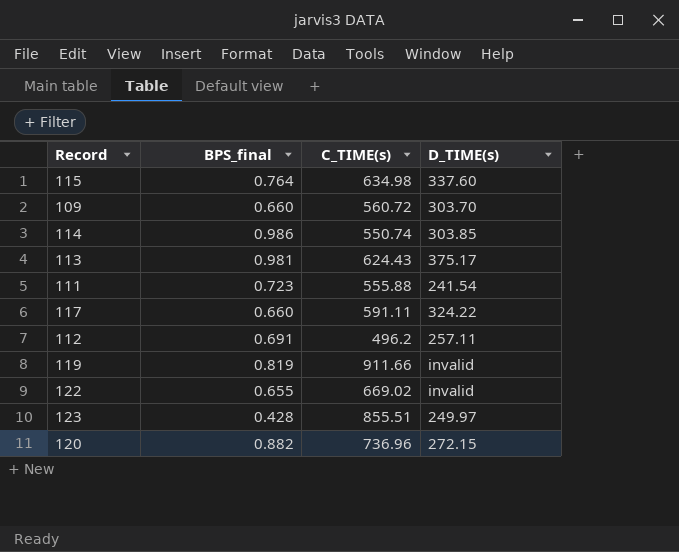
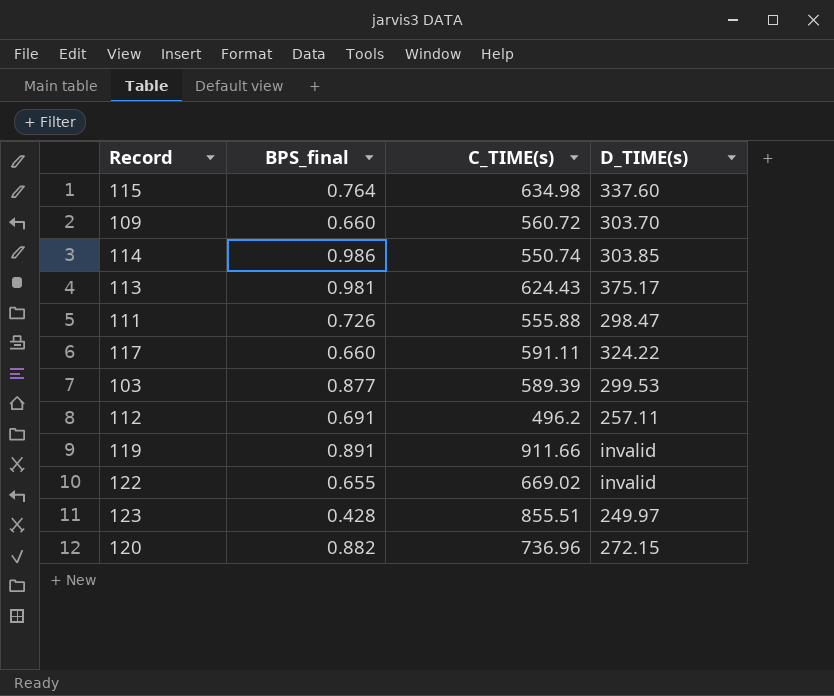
111 | BPS_final: 0.723 -> 0.726
111 | D_TIME(s): 241.54 -> 298.47
row 103: none -> 0.877 | 589.39 | 299.53
119 | BPS_final: 0.819 -> 0.891

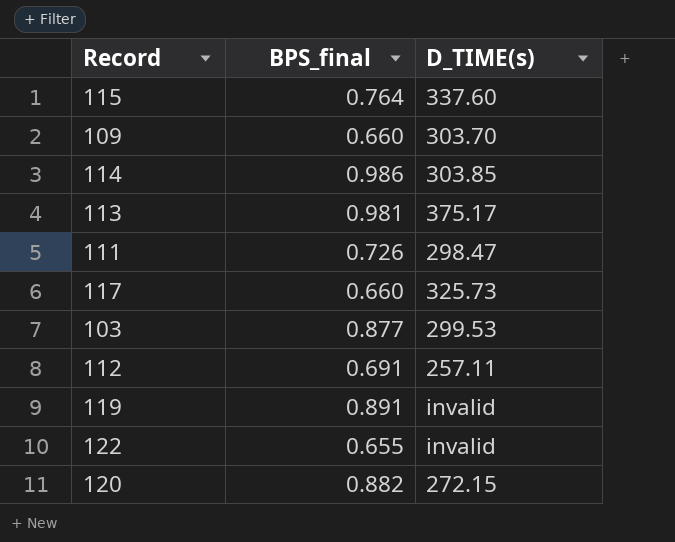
column C_TIME(s) | position: 3 -> none
row 123: 0.428 | 855.51 | 249.97 -> none
117 | D_TIME(s): 324.22 -> 325.73

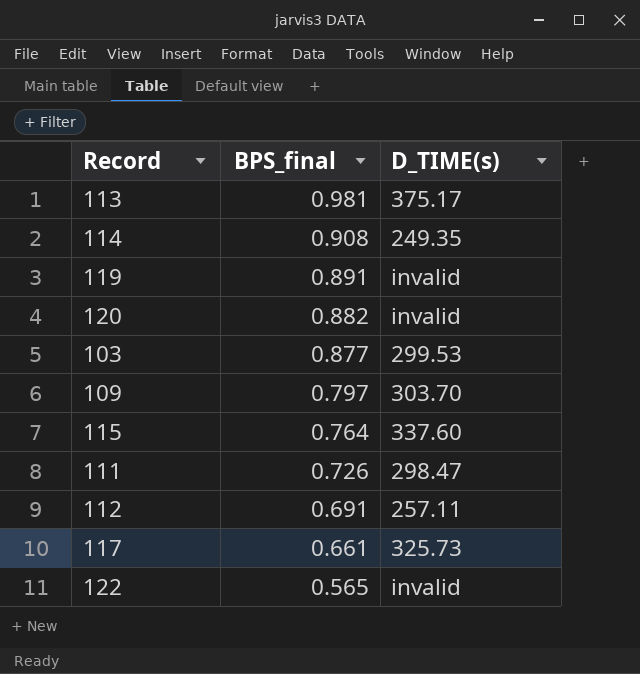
row order: none -> BPS_final descending
114 | BPS_final: 0.986 -> 0.908
114 | D_TIME(s): 303.85 -> 249.35
120 | D_TIME(s): 272.15 -> invalid
109 | BPS_final: 0.660 -> 0.797
117 | BPS_final: 0.660 -> 0.661
122 | BPS_final: 0.655 -> 0.565

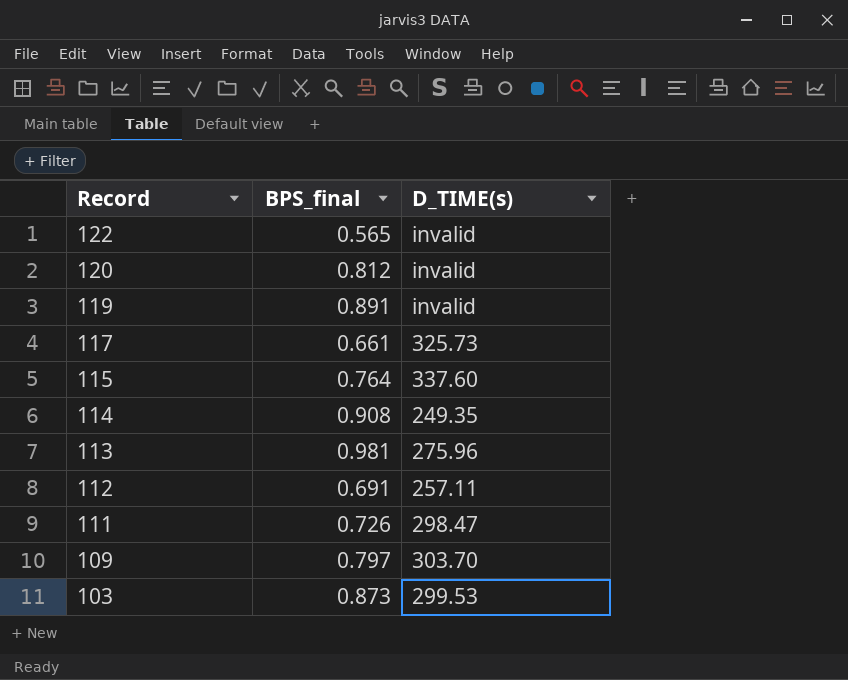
row order: BPS_final descending -> Record descending
120 | BPS_final: 0.882 -> 0.812
113 | D_TIME(s): 375.17 -> 275.96
103 | BPS_final: 0.877 -> 0.873

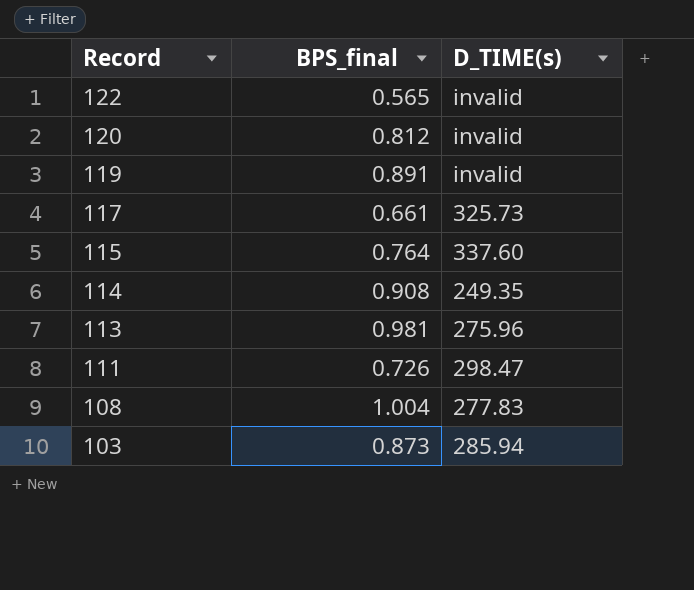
row 112: 0.691 | 257.11 -> none
row 109: 0.797 | 303.70 -> none
row 108: none -> 1.004 | 277.83
103 | D_TIME(s): 299.53 -> 285.94

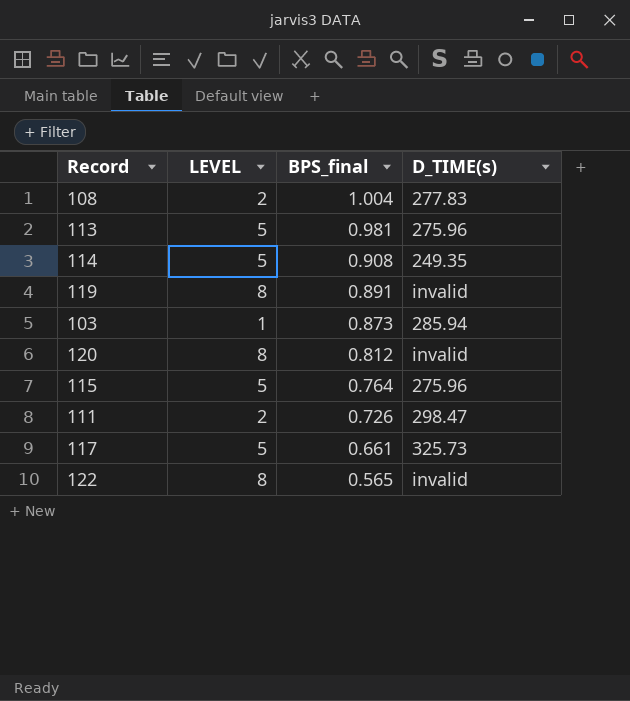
row order: Record descending -> BPS_final descending
column LEVEL | position: none -> 2
115 | D_TIME(s): 337.60 -> 275.96

